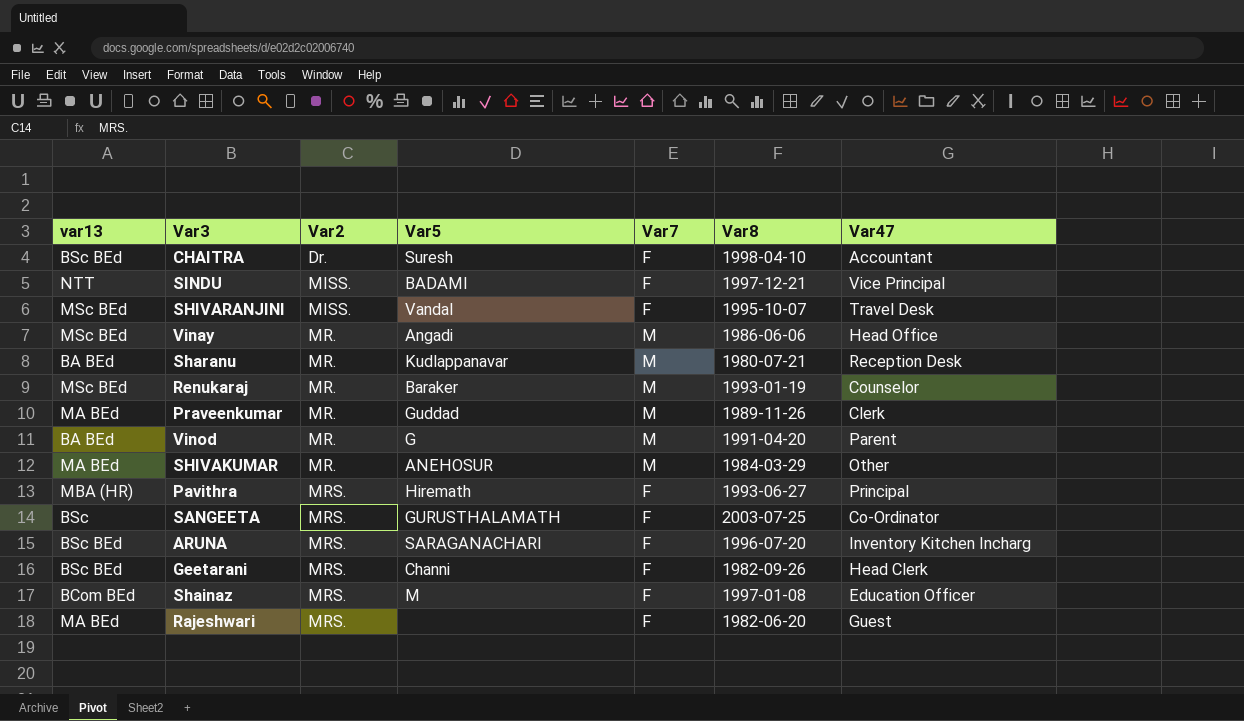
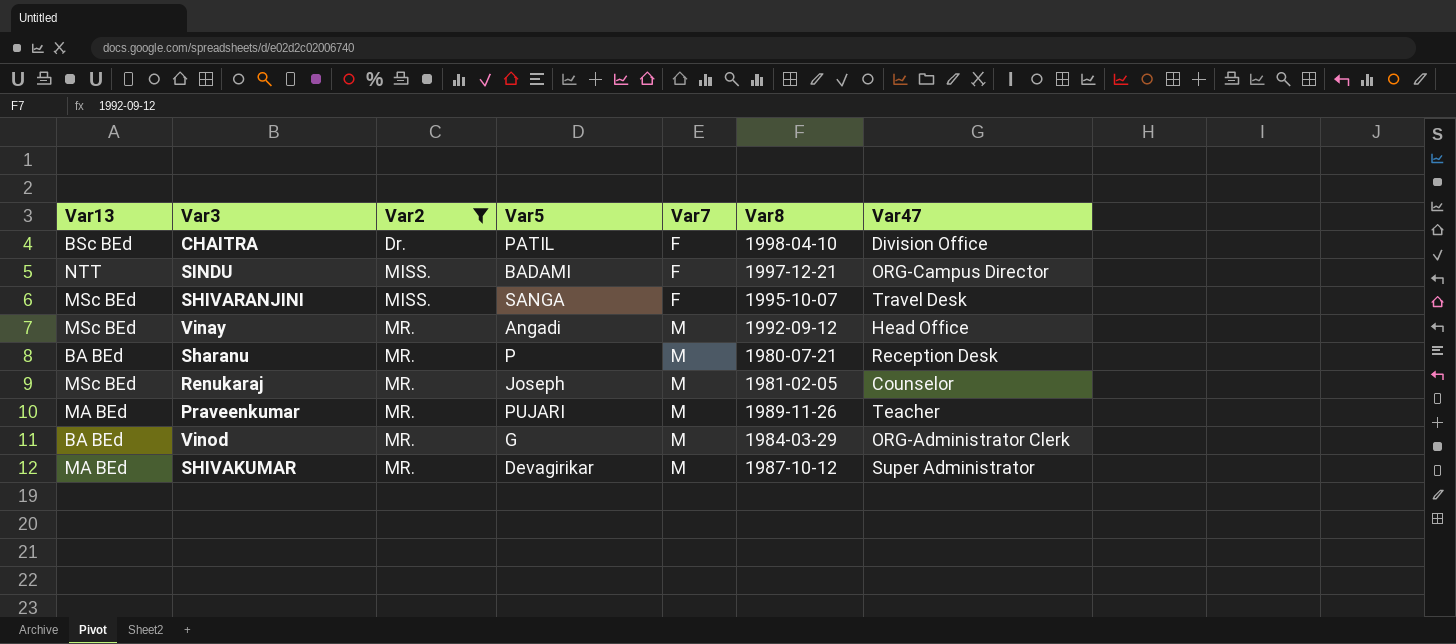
filter: none -> Var2 != MRS.
column name: var13 -> Var13
CHAITRA | Var5: Suresh -> PATIL
CHAITRA | Var47: Accountant -> Division Office
SINDU | Var47: Vice Principal -> ORG-Campus Director
SHIVARANJINI | Var5: Vandal -> SANGA
Vinay | Var8: 1986-06-06 -> 1992-09-12
Sharanu | Var5: Kudlappanavar -> P
Renukaraj | Var5: Baraker -> Joseph
Renukaraj | Var8: 1993-01-19 -> 1981-02-05
Praveenkumar | Var5: Guddad -> PUJARI
Praveenkumar | Var47: Clerk -> Teacher
Vinod | Var8: 1991-04-20 -> 1984-03-29
Vinod | Var47: Parent -> ORG-Administrator Clerk
SHIVAKUMAR | Var5: ANEHOSUR -> Devagirikar
SHIVAKUMAR | Var8: 1984-03-29 -> 1987-10-12
SHIVAKUMAR | Var47: Other -> Super Administrator

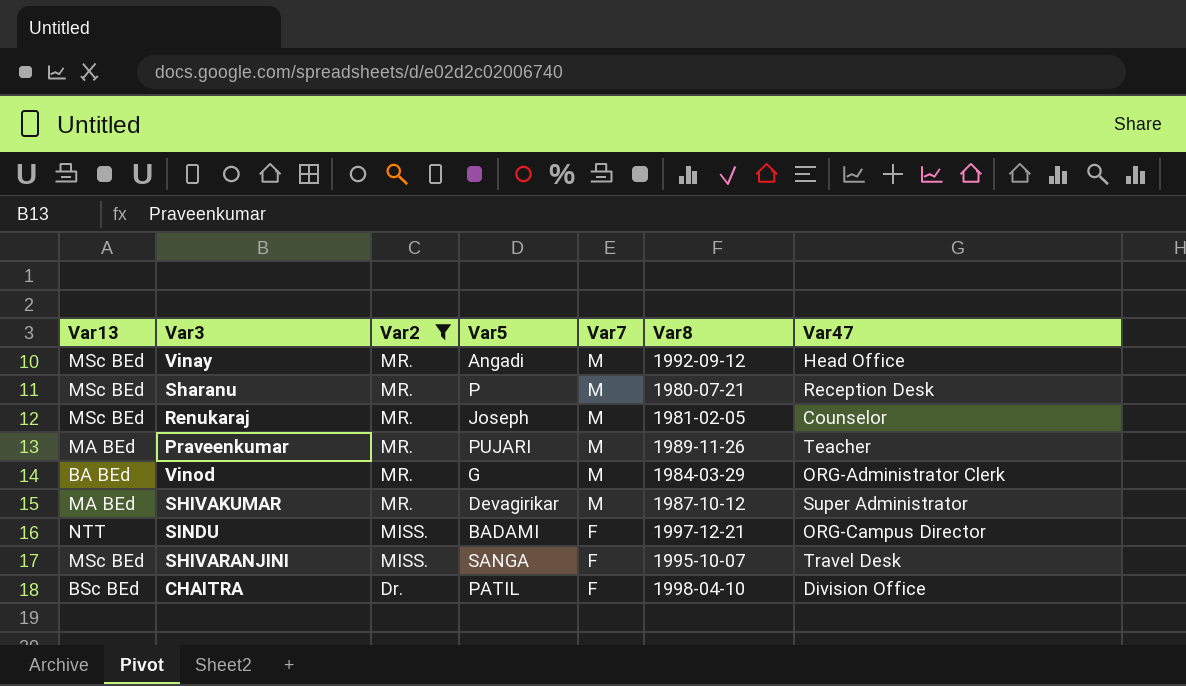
row order: Var2 ascending -> Var2 descending
Sharanu | Var13: BA BEd -> MSc BEd

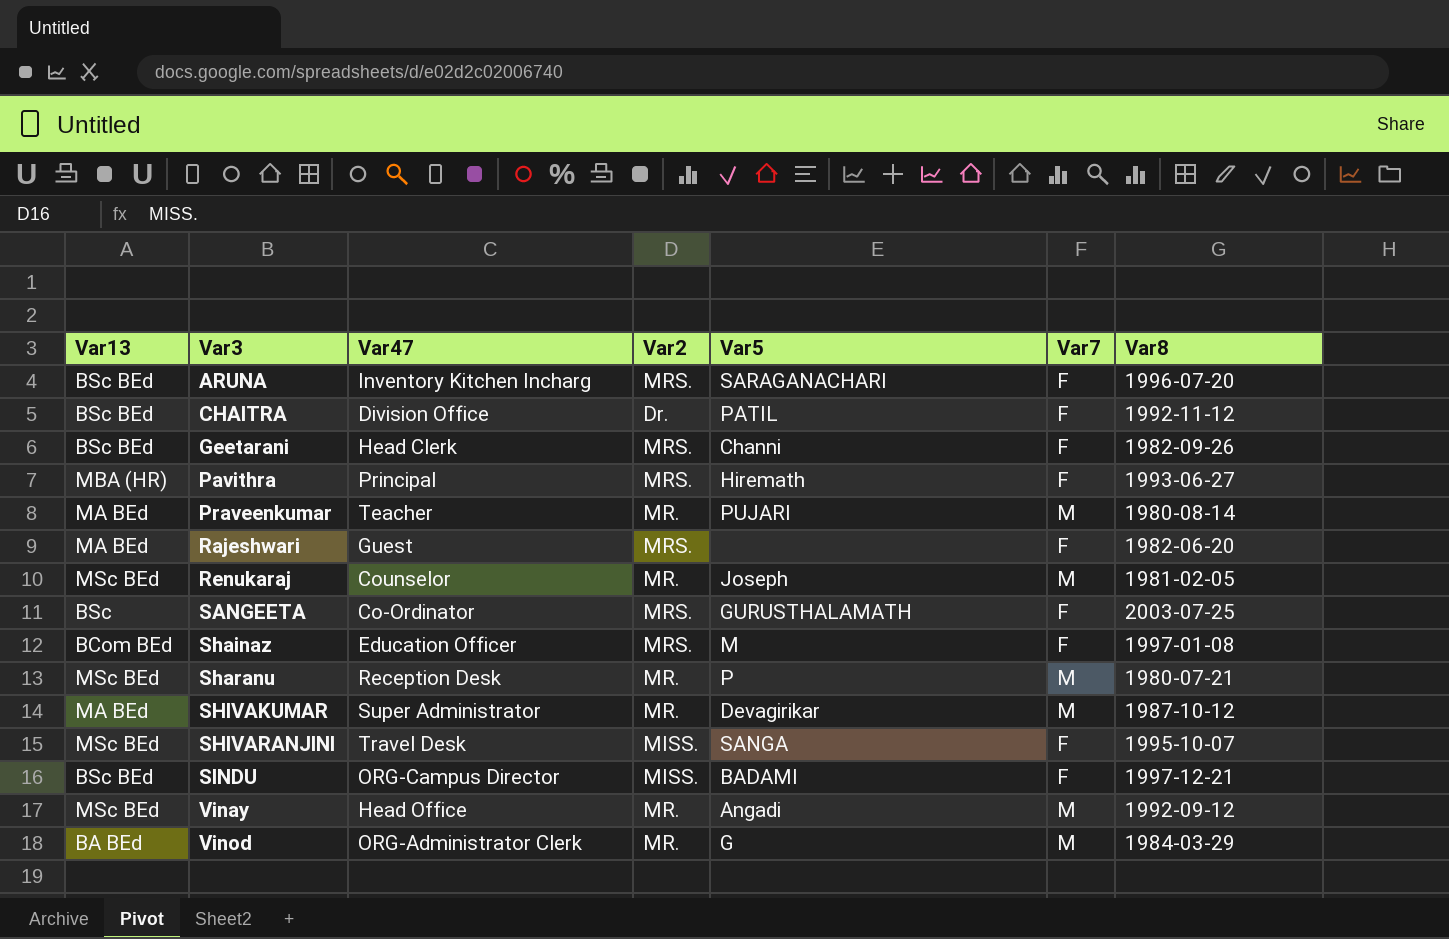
filter: Var2 != MRS. -> none
row order: Var2 descending -> Var3 ascending
column Var47 | position: 7 -> 3
CHAITRA | Var8: 1998-04-10 -> 1992-11-12
Praveenkumar | Var8: 1989-11-26 -> 1980-08-14
SINDU | Var13: NTT -> BSc BEd

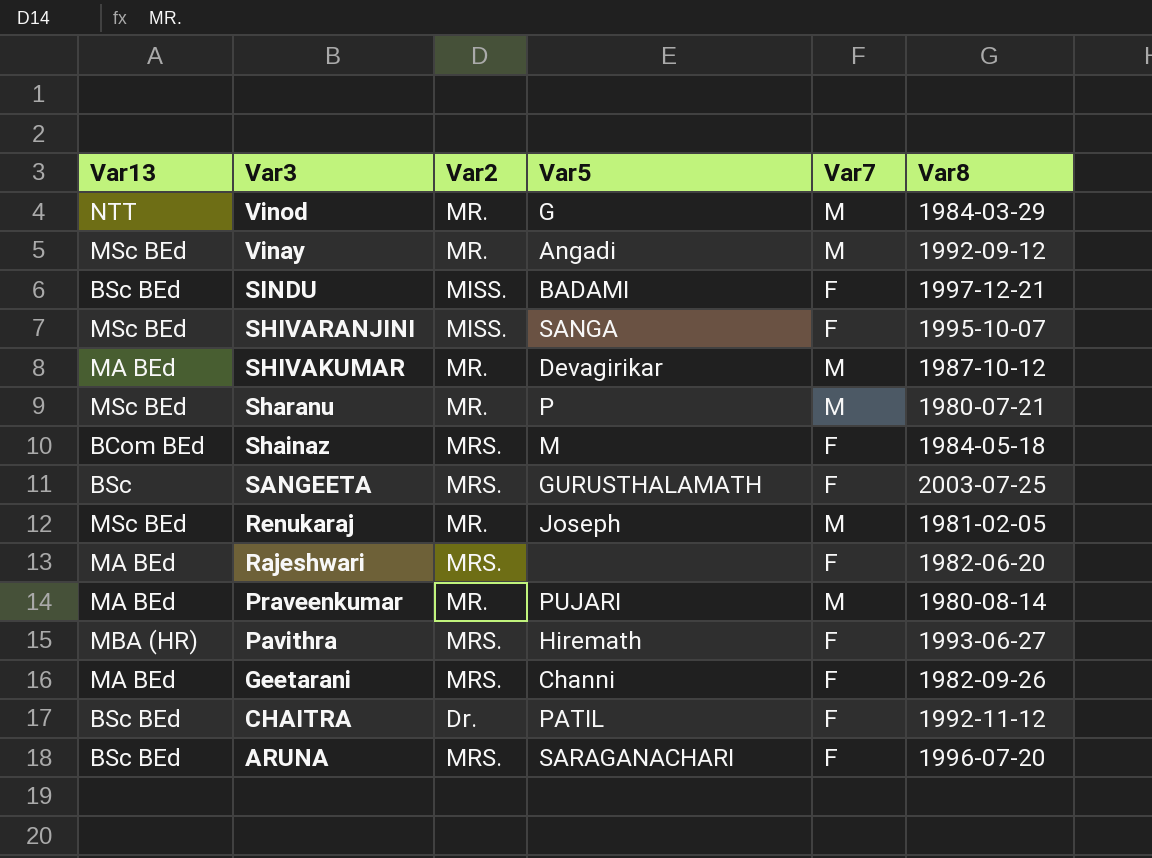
row order: Var3 ascending -> Var3 descending
column Var47 | position: 3 -> none
Vinod | Var13: BA BEd -> NTT
Shainaz | Var8: 1997-01-08 -> 1984-05-18
Geetarani | Var13: BSc BEd -> MA BEd

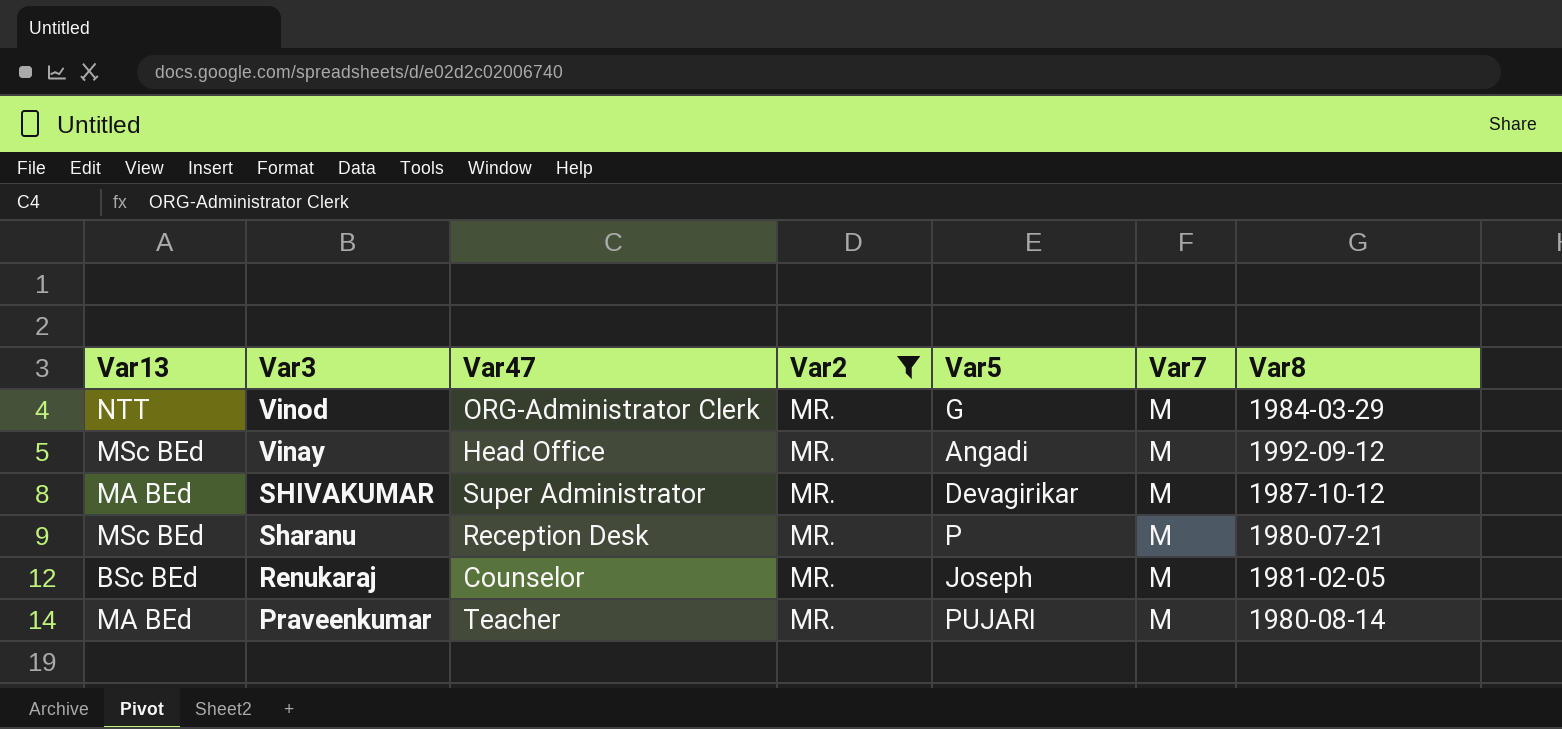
filter: none -> Var2 = MR.
column Var47 | position: none -> 3
Renukaraj | Var13: MSc BEd -> BSc BEd

